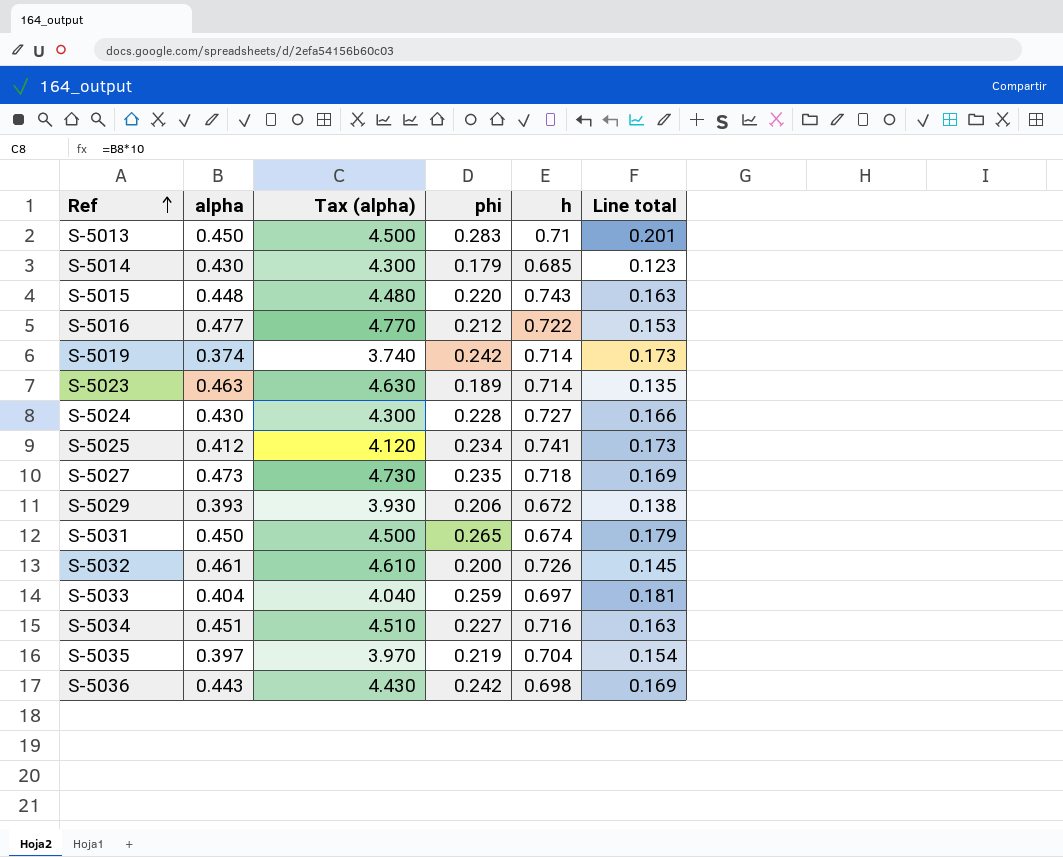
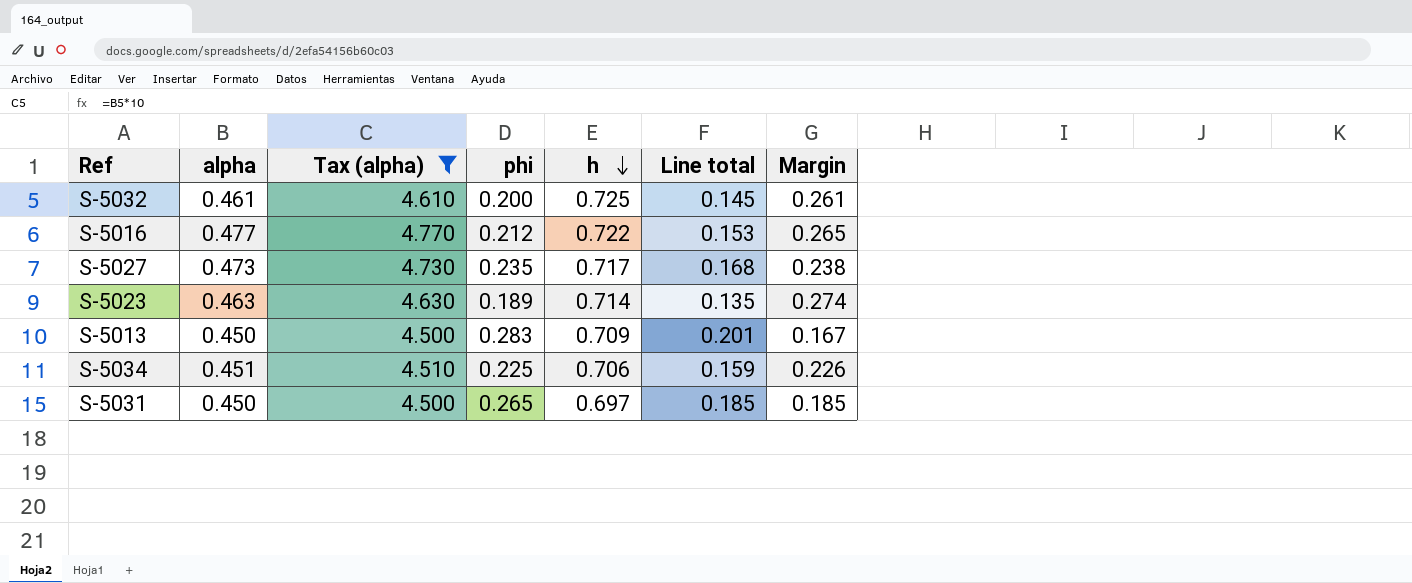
filter: none -> Tax (alpha) >= 4.500
row order: Ref ascending -> h descending
column Margin | formula: none -> [alpha] - [phi]
S-5032 | h: 0.726 -> 0.725
S-5027 | h: 0.718 -> 0.717
S-5027 | Line total: 0.169 -> 0.168
S-5013 | h: 0.71 -> 0.709
S-5034 | phi: 0.227 -> 0.225
S-5034 | h: 0.716 -> 0.706
S-5034 | Line total: 0.163 -> 0.159
S-5031 | h: 0.674 -> 0.697
S-5031 | Line total: 0.179 -> 0.185

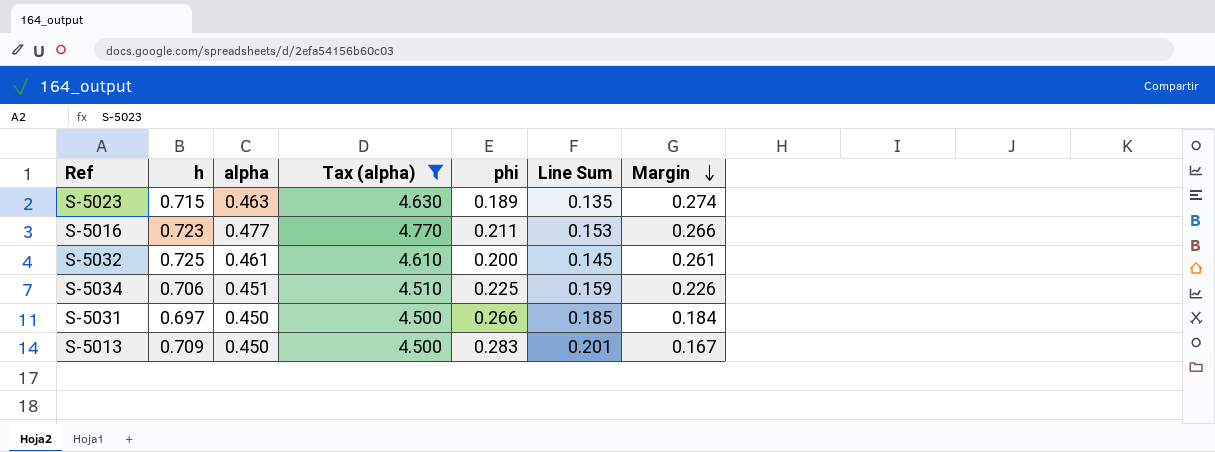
row order: h descending -> Margin descending
column h | position: 5 -> 2
column name: Line total -> Line Sum
row S-5027: 0.473 | 4.730 | 0.235 | 0.717 | 0.168 | 0.238 -> none
S-5023 | h: 0.714 -> 0.715
S-5016 | h: 0.722 -> 0.723
S-5016 | phi: 0.212 -> 0.211
S-5016 | Margin: 0.265 -> 0.266
S-5031 | phi: 0.265 -> 0.266
S-5031 | Margin: 0.185 -> 0.184

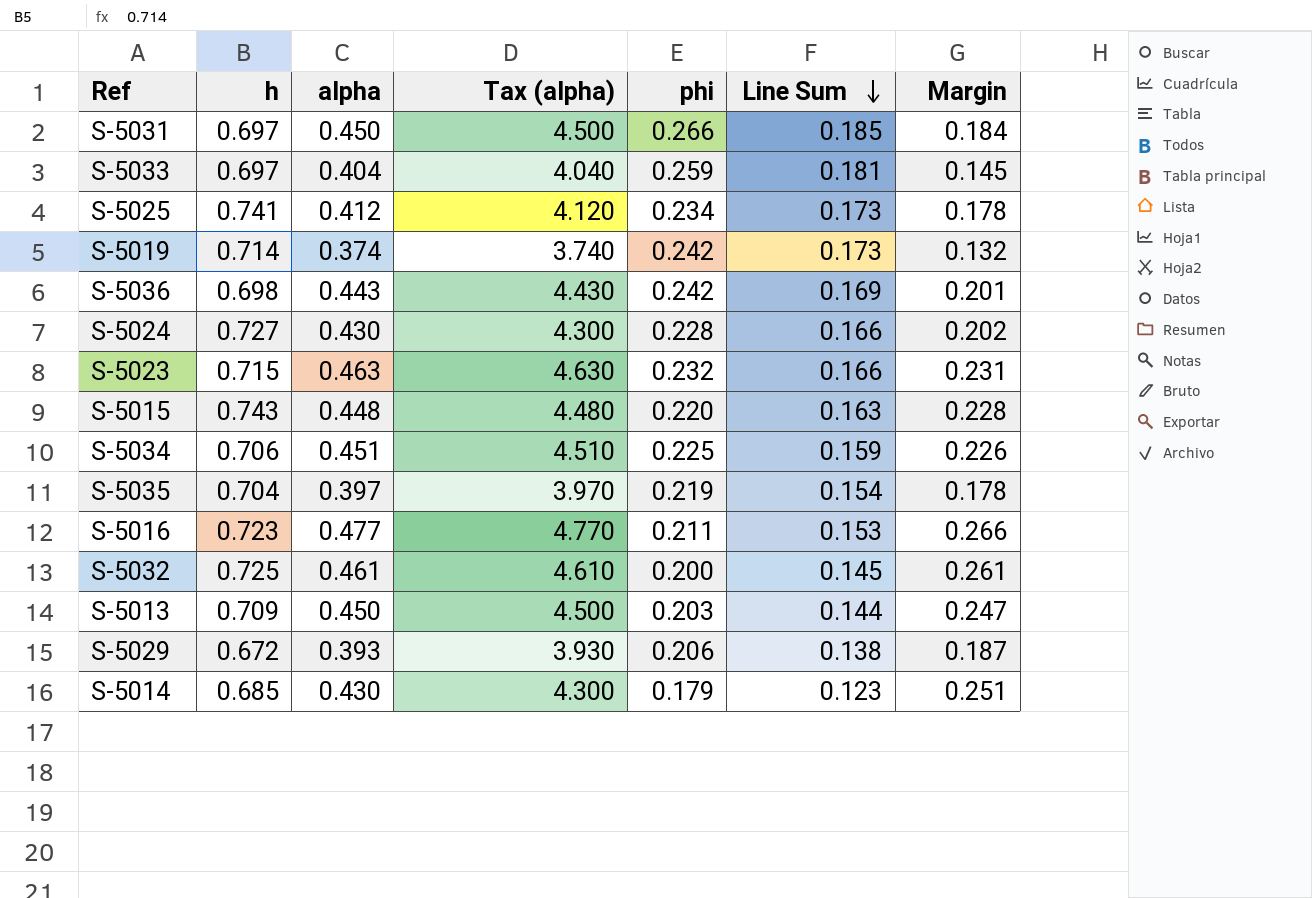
filter: Tax (alpha) >= 4.500 -> none
row order: Margin descending -> Line Sum descending
S-5023 | phi: 0.189 -> 0.232
S-5023 | Line Sum: 0.135 -> 0.166
S-5023 | Margin: 0.274 -> 0.231
S-5013 | phi: 0.283 -> 0.203
S-5013 | Line Sum: 0.201 -> 0.144
S-5013 | Margin: 0.167 -> 0.247

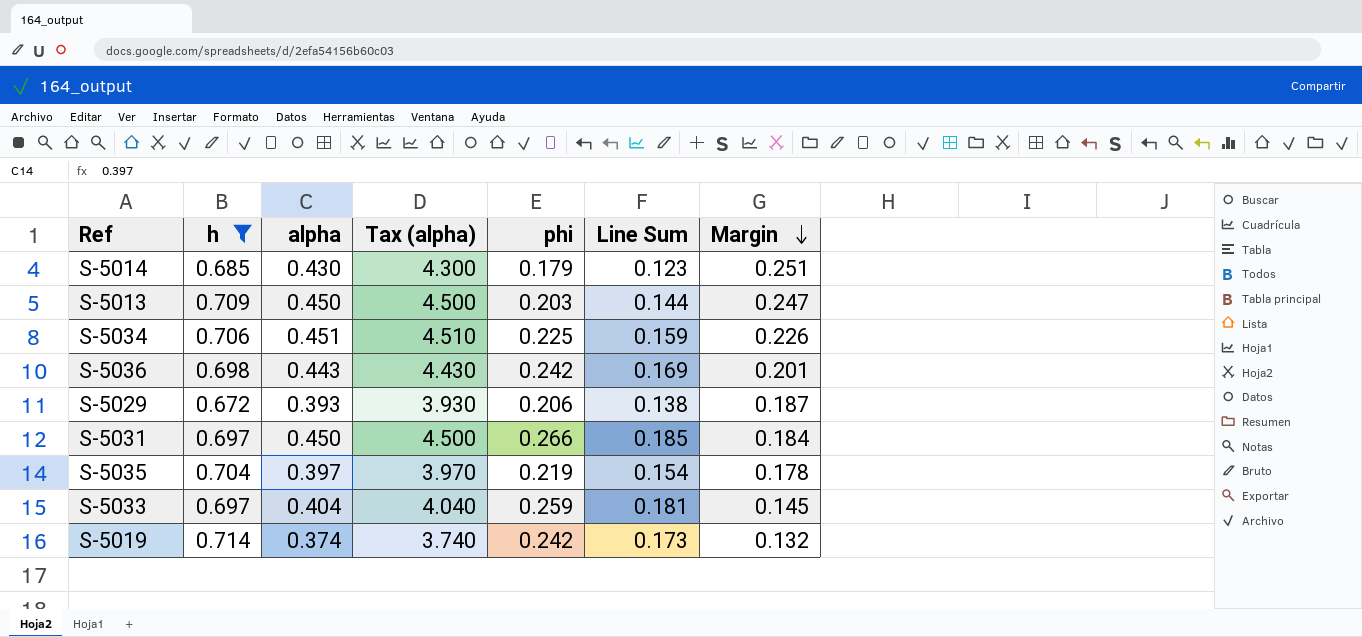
filter: none -> h <= 0.714
row order: Line Sum descending -> Margin descending

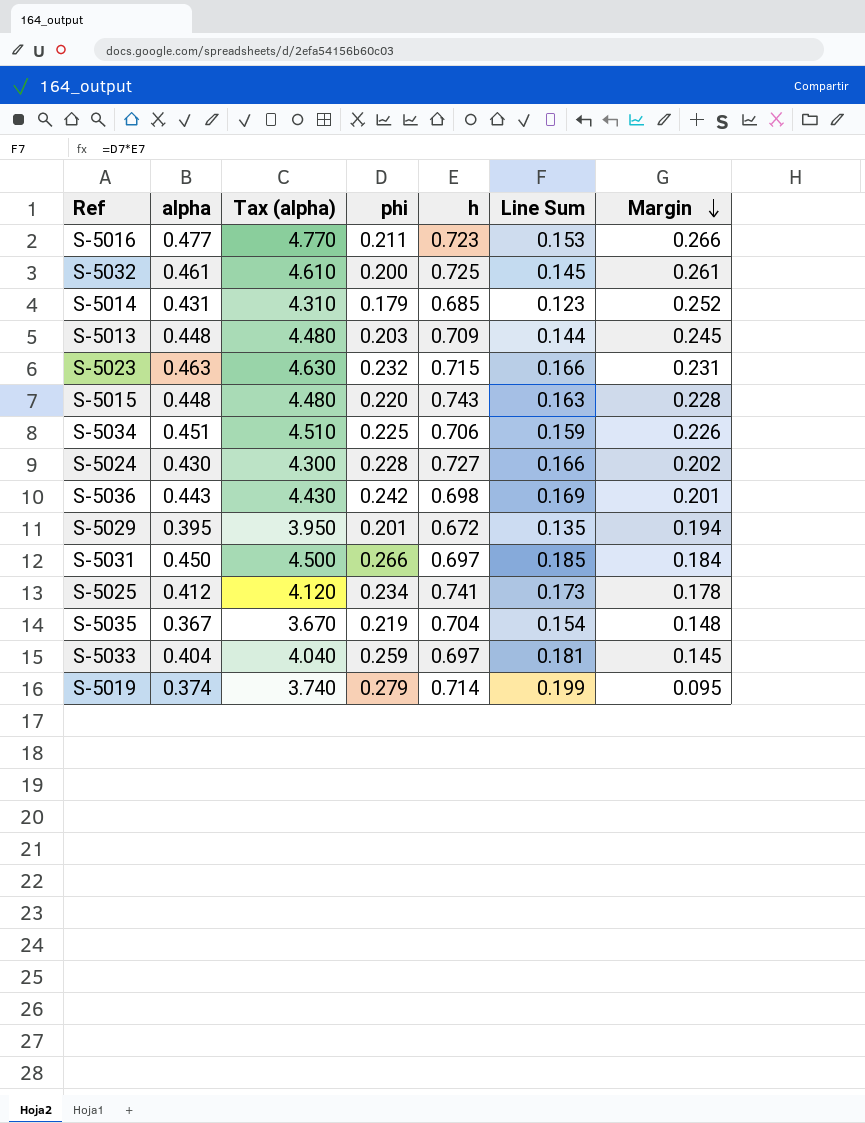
filter: h <= 0.714 -> none
column h | position: 2 -> 5
S-5014 | alpha: 0.430 -> 0.431
S-5014 | Tax (alpha): 4.300 -> 4.310
S-5014 | Margin: 0.251 -> 0.252
S-5013 | alpha: 0.450 -> 0.448
S-5013 | Tax (alpha): 4.500 -> 4.480
S-5013 | Margin: 0.247 -> 0.245
S-5029 | alpha: 0.393 -> 0.395
S-5029 | Tax (alpha): 3.930 -> 3.950
S-5029 | phi: 0.206 -> 0.201
S-5029 | Line Sum: 0.138 -> 0.135
S-5029 | Margin: 0.187 -> 0.194
S-5035 | alpha: 0.397 -> 0.367
S-5035 | Tax (alpha): 3.970 -> 3.670
S-5035 | Margin: 0.178 -> 0.148
S-5019 | phi: 0.242 -> 0.279
S-5019 | Line Sum: 0.173 -> 0.199
S-5019 | Margin: 0.132 -> 0.095

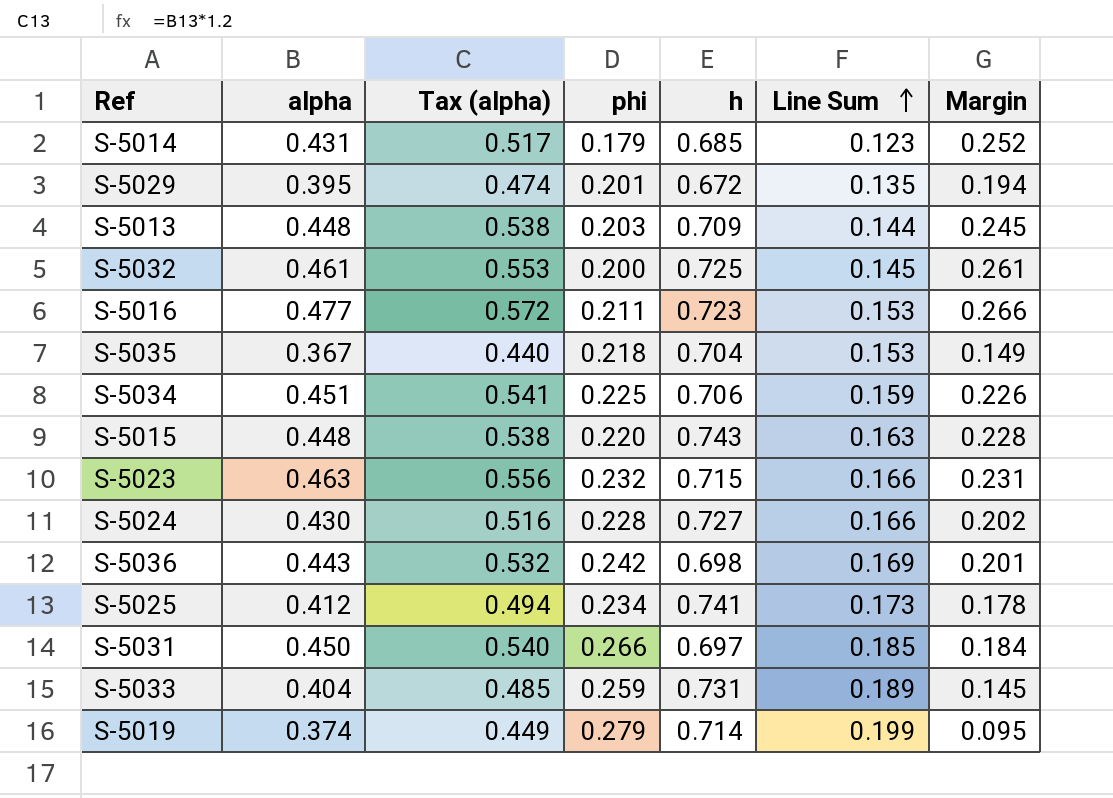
row order: Margin descending -> Line Sum ascending
column Tax (alpha) | formula: [alpha] * 10 -> [alpha] * 1.2
S-5035 | phi: 0.219 -> 0.218
S-5035 | Line Sum: 0.154 -> 0.153
S-5035 | Margin: 0.148 -> 0.149
S-5033 | h: 0.697 -> 0.731
S-5033 | Line Sum: 0.181 -> 0.189

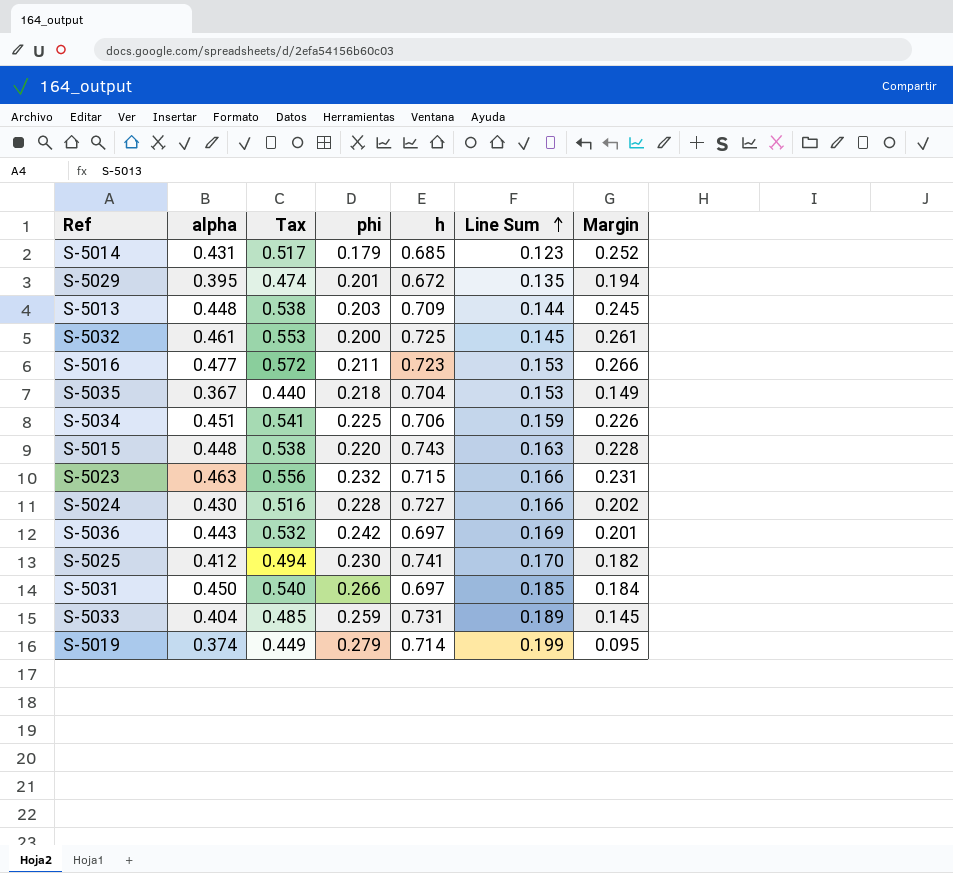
column name: Tax (alpha) -> Tax
S-5036 | h: 0.698 -> 0.697
S-5025 | phi: 0.234 -> 0.230
S-5025 | Line Sum: 0.173 -> 0.170
S-5025 | Margin: 0.178 -> 0.182

